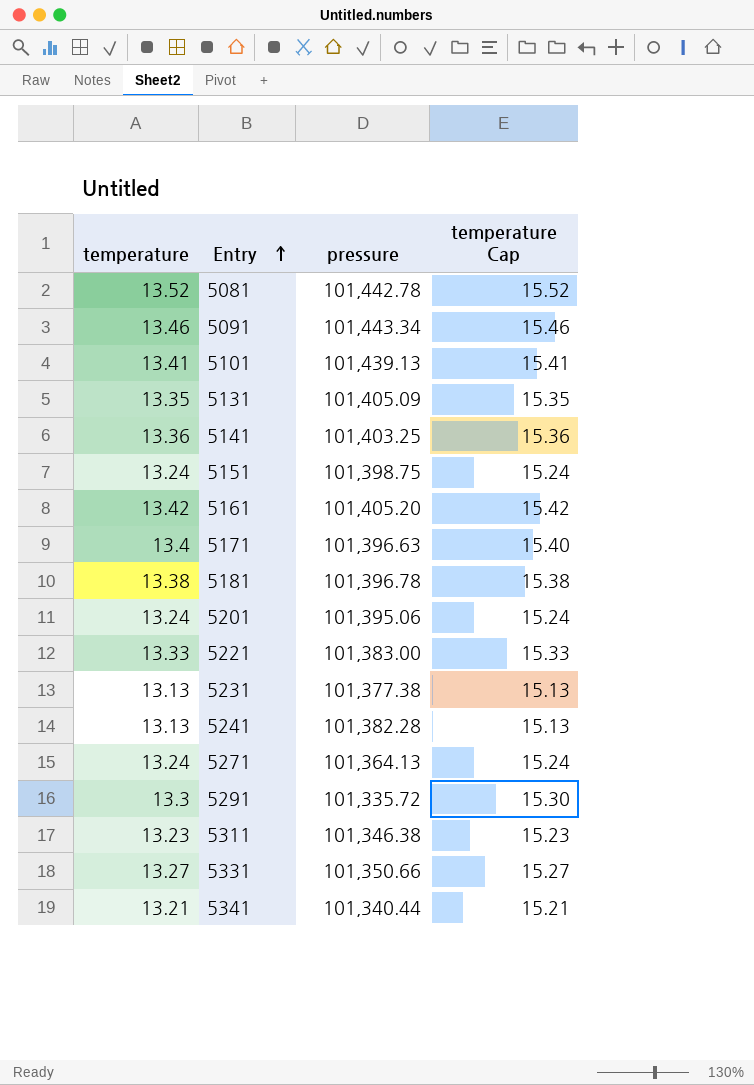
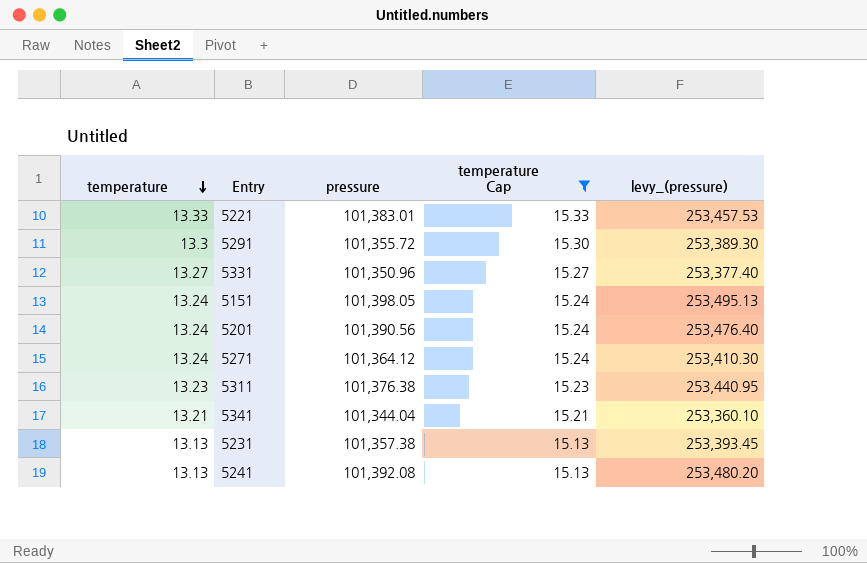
filter: none -> temperature Cap <= 15.33
row order: Entry ascending -> temperature descending
column levy_(pressure) | formula: none -> [pressure] * 2.5
5221 | pressure: 101,383.00 -> 101,383.01
5291 | pressure: 101,335.72 -> 101,355.72
5331 | pressure: 101,350.66 -> 101,350.96
5151 | pressure: 101,398.75 -> 101,398.05
5201 | pressure: 101,395.06 -> 101,390.56
5271 | pressure: 101,364.13 -> 101,364.12
5311 | pressure: 101,346.38 -> 101,376.38
5341 | pressure: 101,340.44 -> 101,344.04
5231 | pressure: 101,377.38 -> 101,357.38
5241 | pressure: 101,382.28 -> 101,392.08

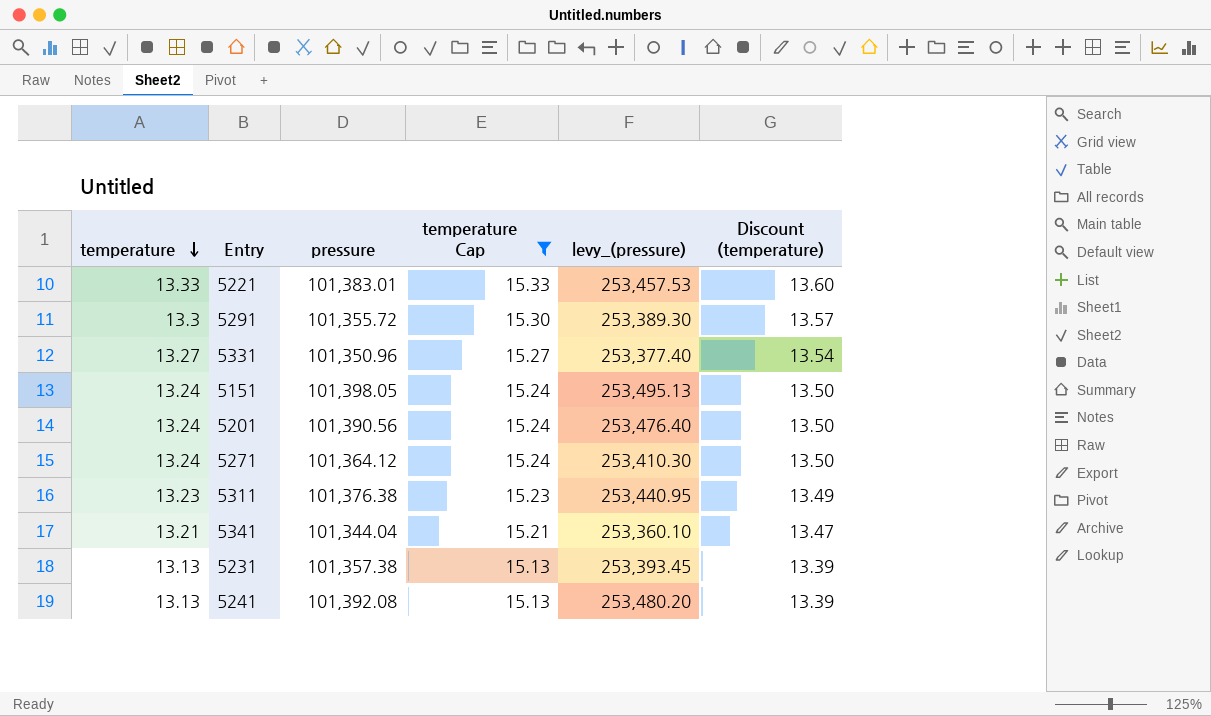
column Discount (temperature) | formula: none -> [temperature] * 1.02

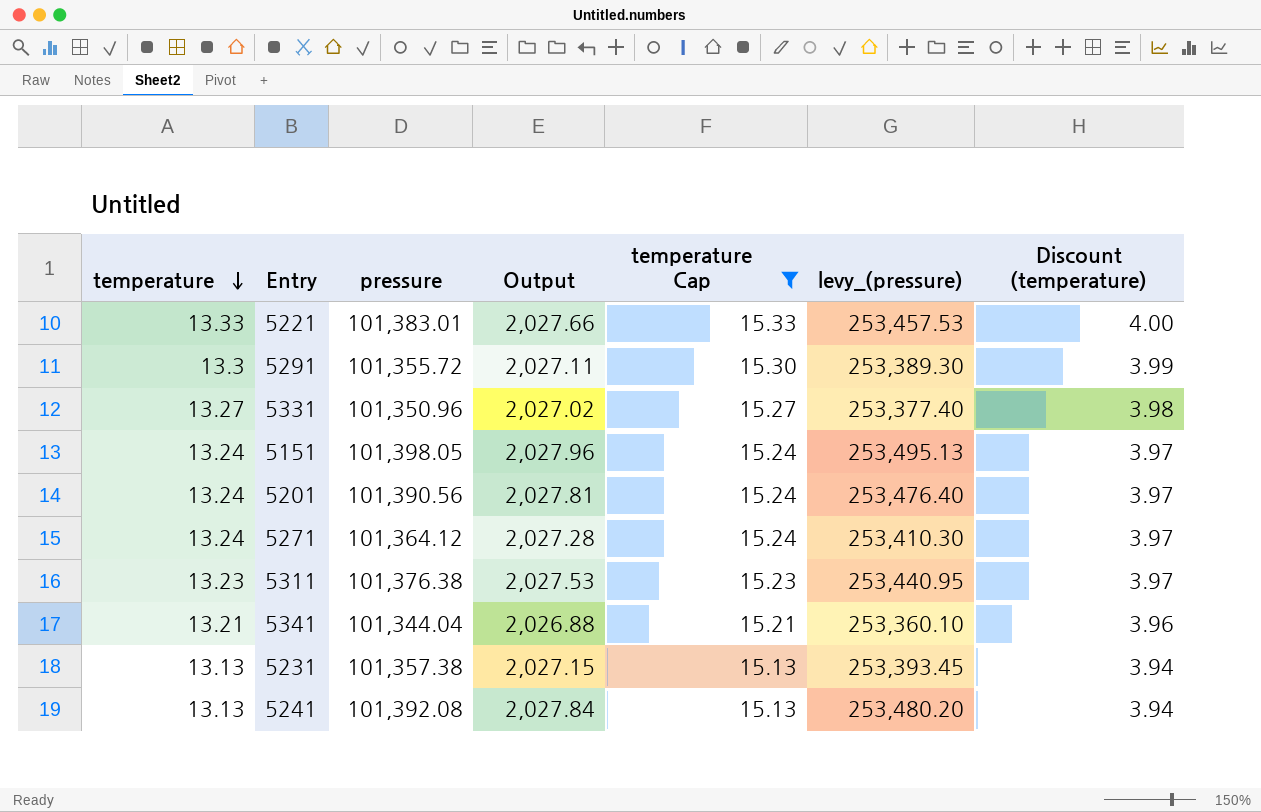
column Output | formula: none -> [pressure] * 0.02
column Discount (temperature) | formula: [temperature] * 1.02 -> [temperature] * 0.3

